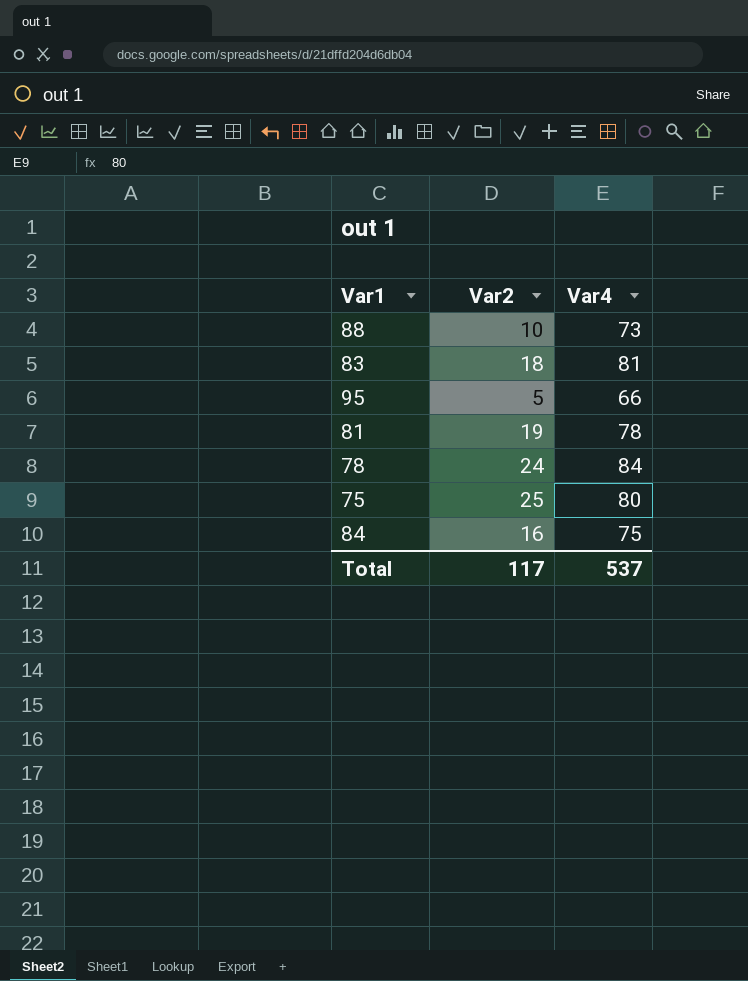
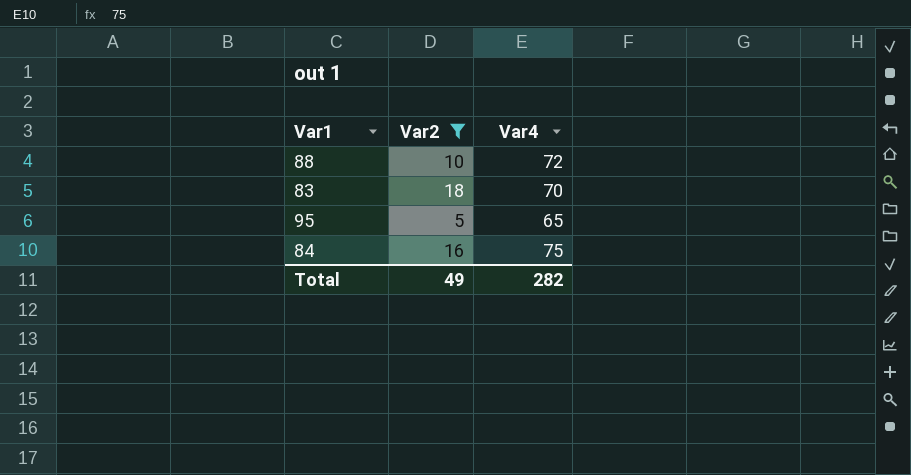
filter: none -> Var2 <= 18
88 | Var4: 73 -> 72
83 | Var4: 81 -> 70
95 | Var4: 66 -> 65
Total | Var2: 117 -> 49
Total | Var4: 537 -> 282

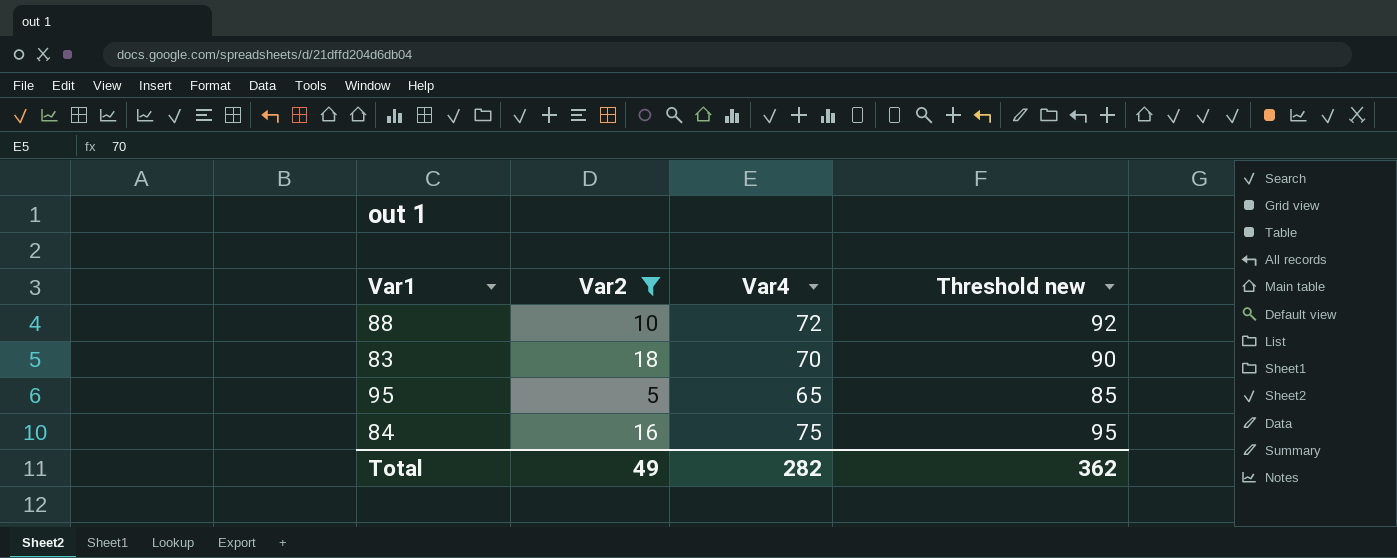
column Threshold new | formula: none -> [Var4] + 20

